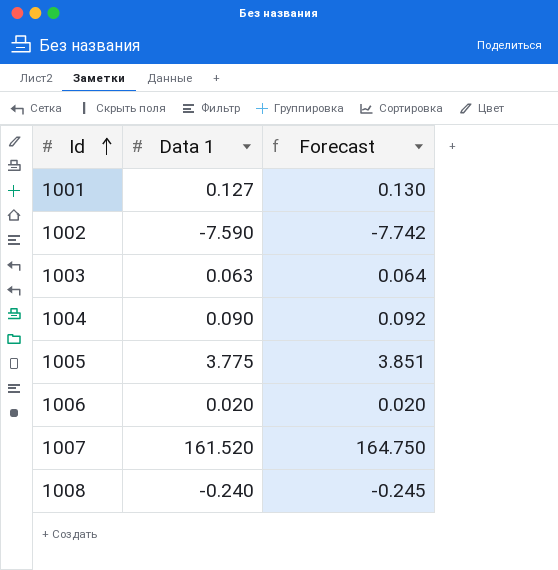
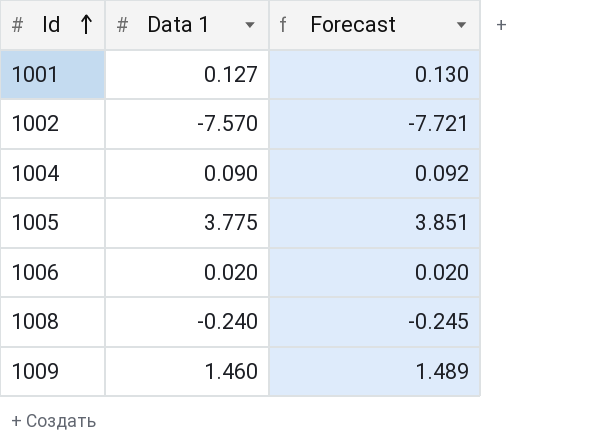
row 1003: 0.063 | 0.064 -> none
row 1007: 161.520 | 164.750 -> none
1002 | Data 1: -7.590 -> -7.570
1002 | Forecast: -7.742 -> -7.721
row 1009: none -> 1.460 | 1.489

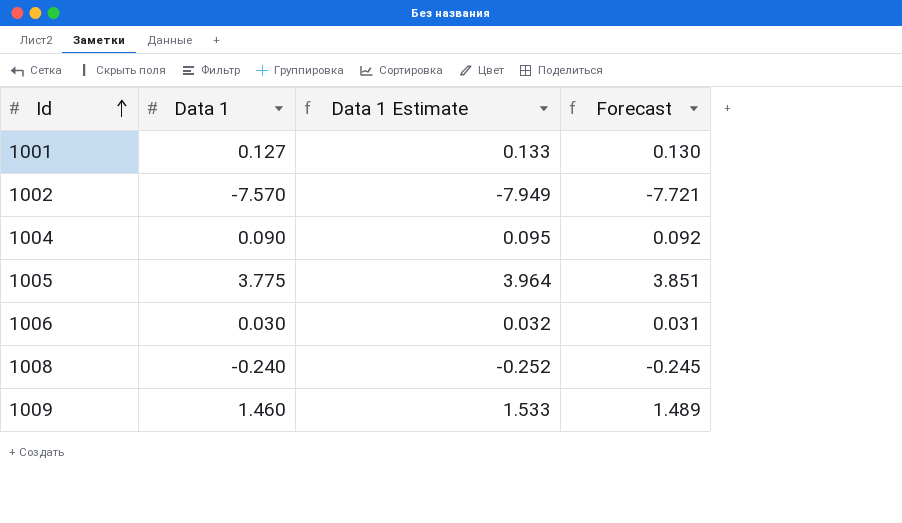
column Data 1 Estimate | formula: none -> [Data 1] * 1.05
1006 | Data 1: 0.020 -> 0.030
1006 | Forecast: 0.020 -> 0.031

